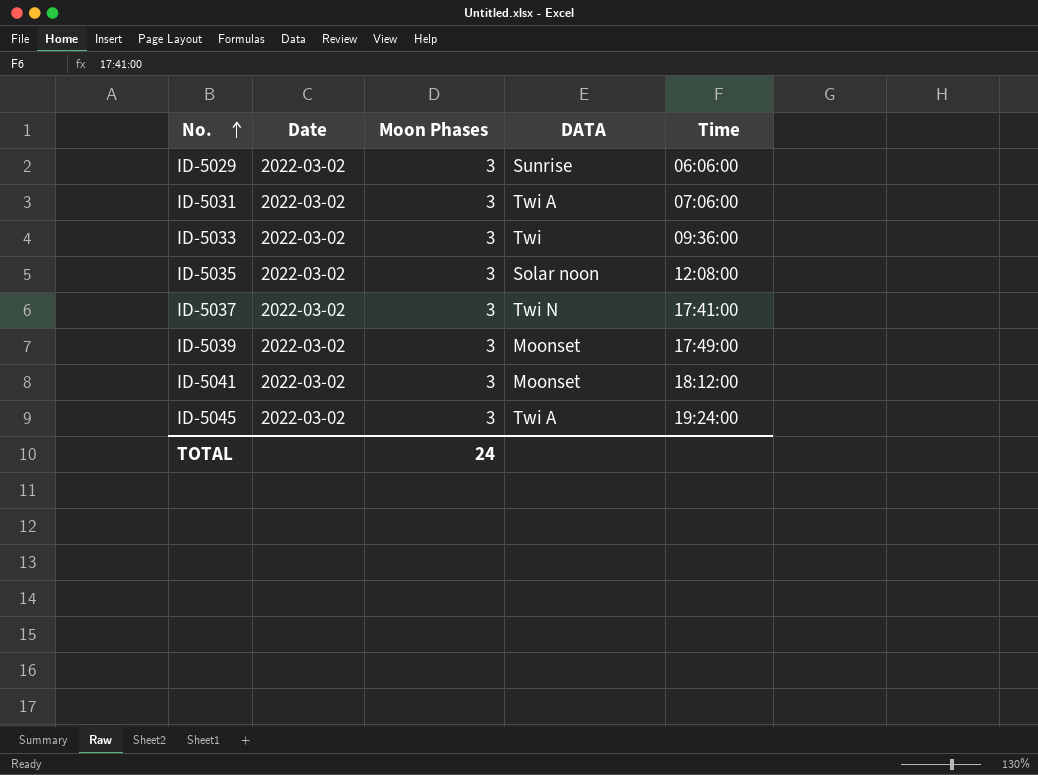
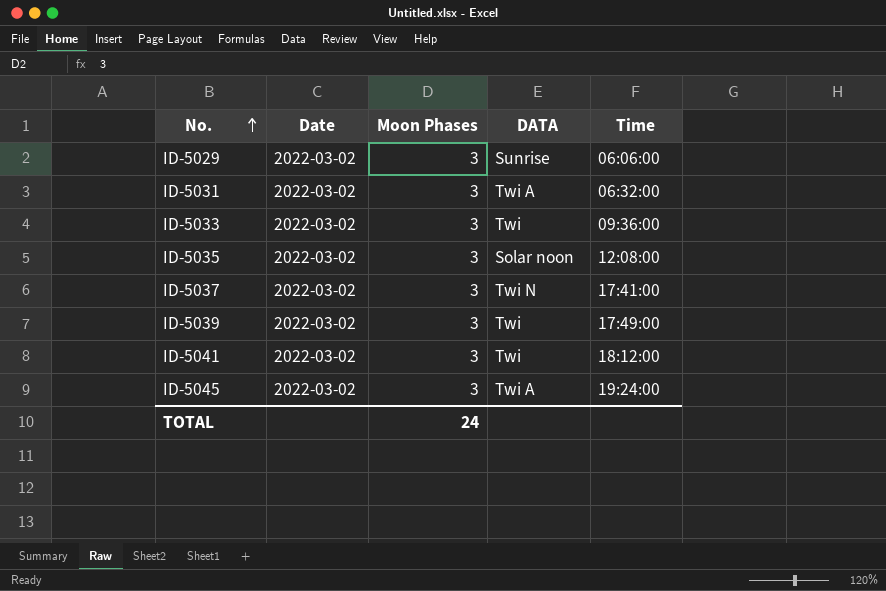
ID-5031 | Time: 07:06:00 -> 06:32:00
ID-5039 | DATA: Moonset -> Twi
ID-5041 | DATA: Moonset -> Twi

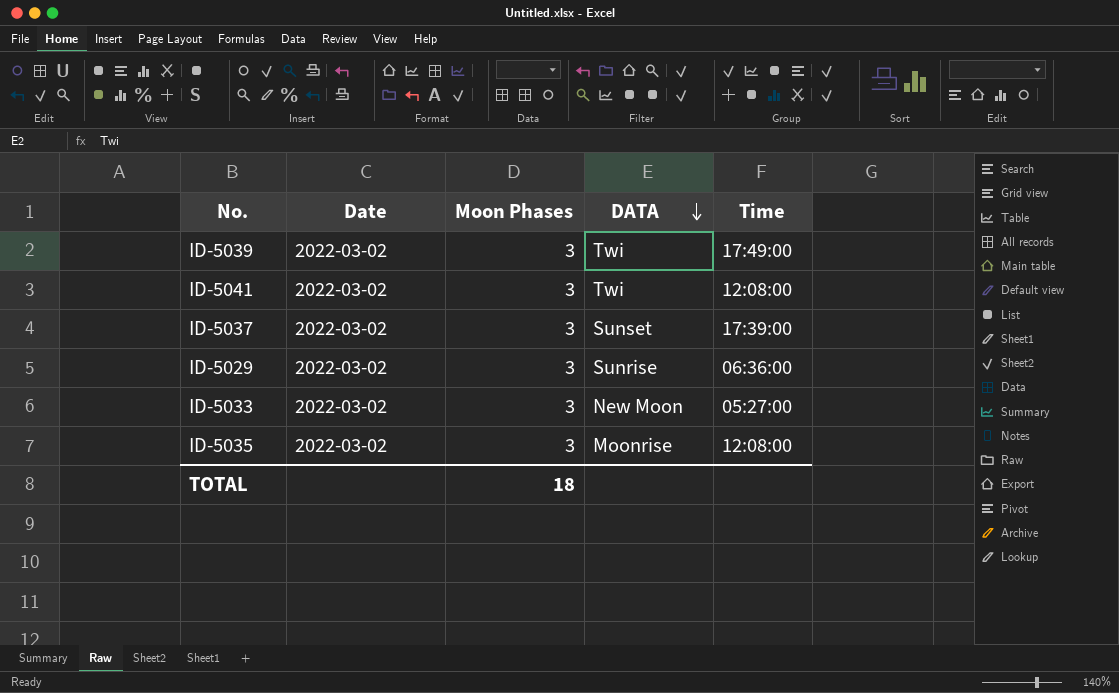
row order: No. ascending -> DATA descending
row ID-5031: 2022-03-02 | 3 | Twi A | 06:32:00 -> none
row ID-5045: 2022-03-02 | 3 | Twi A | 19:24:00 -> none
ID-5041 | Time: 18:12:00 -> 12:08:00
ID-5037 | DATA: Twi N -> Sunset
ID-5037 | Time: 17:41:00 -> 17:39:00
ID-5029 | Time: 06:06:00 -> 06:36:00
ID-5033 | DATA: Twi -> New Moon
ID-5033 | Time: 09:36:00 -> 05:27:00
ID-5035 | DATA: Solar noon -> Moonrise
TOTAL | Moon Phases: 24 -> 18

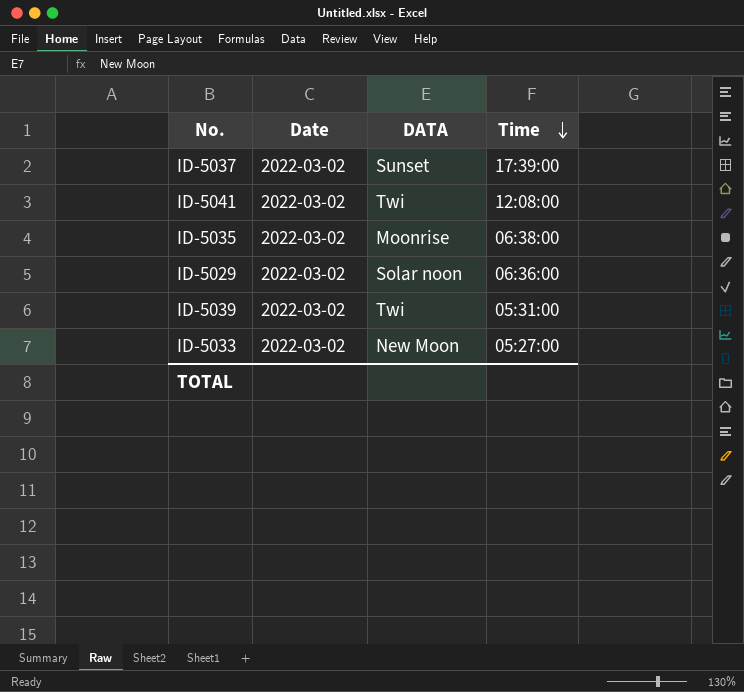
row order: DATA descending -> Time descending
column Moon Phases | position: 3 -> none
ID-5035 | Time: 12:08:00 -> 06:38:00
ID-5029 | DATA: Sunrise -> Solar noon
ID-5039 | Time: 17:49:00 -> 05:31:00

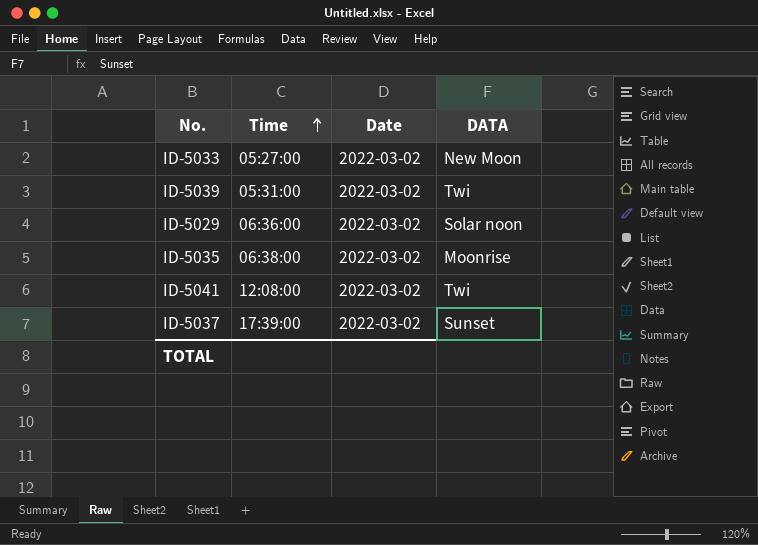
row order: Time descending -> Time ascending
column Time | position: 4 -> 2

